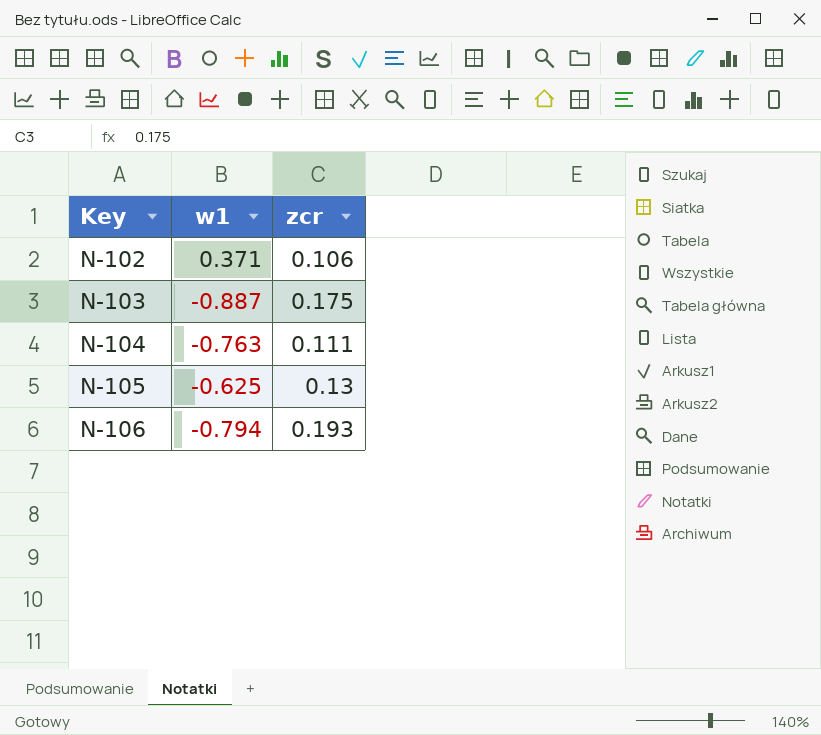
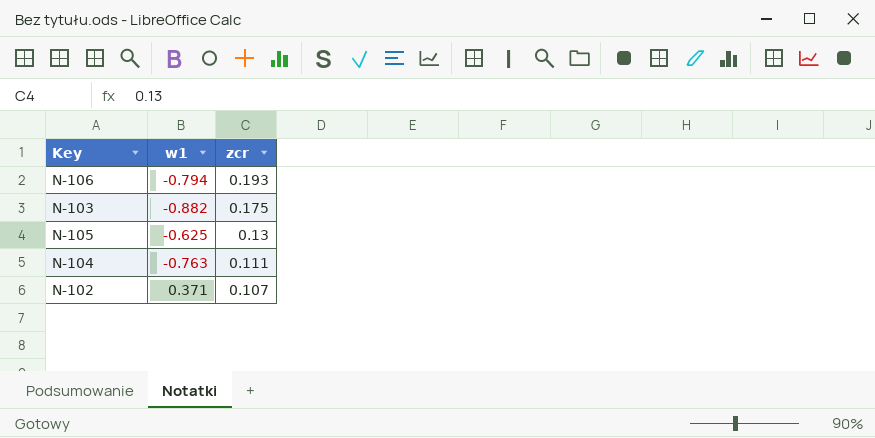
row order: Key ascending -> zcr descending
N-103 | w1: -0.887 -> -0.882
N-102 | zcr: 0.106 -> 0.107

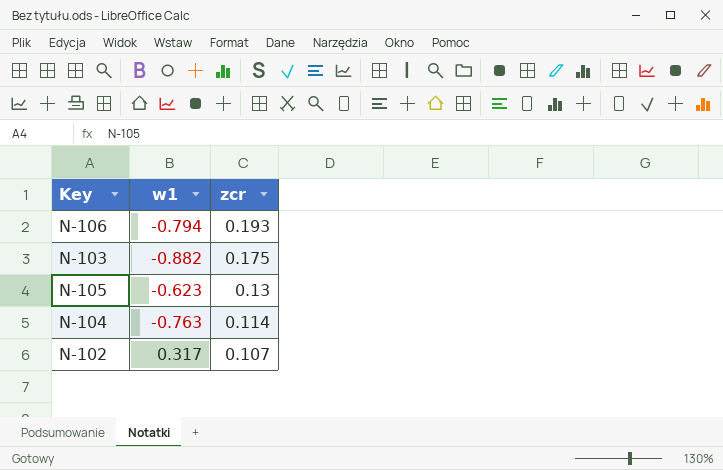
N-105 | w1: -0.625 -> -0.623
N-104 | zcr: 0.111 -> 0.114
N-102 | w1: 0.371 -> 0.317

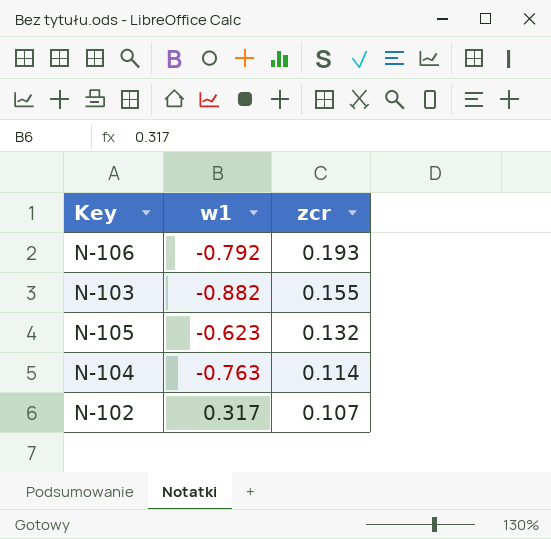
N-106 | w1: -0.794 -> -0.792
N-103 | zcr: 0.175 -> 0.155
N-105 | zcr: 0.13 -> 0.132

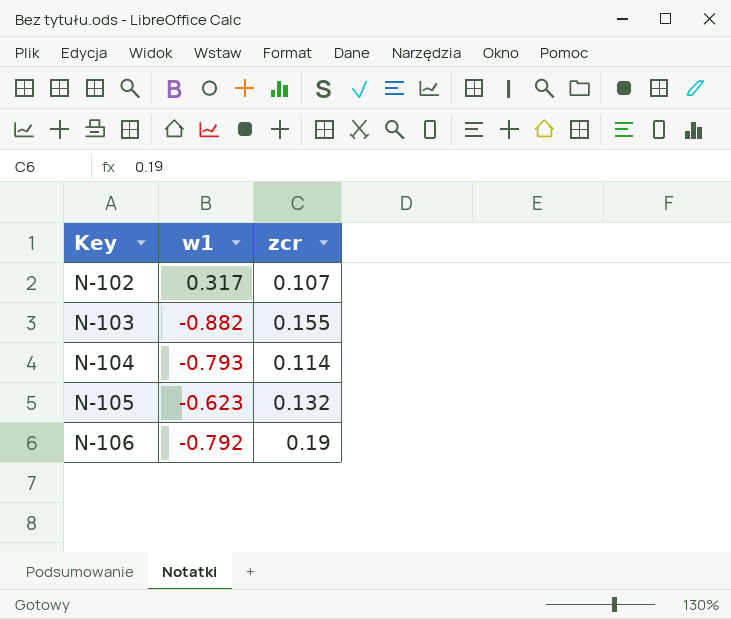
row order: zcr descending -> Key ascending
N-104 | w1: -0.763 -> -0.793
N-106 | zcr: 0.193 -> 0.19

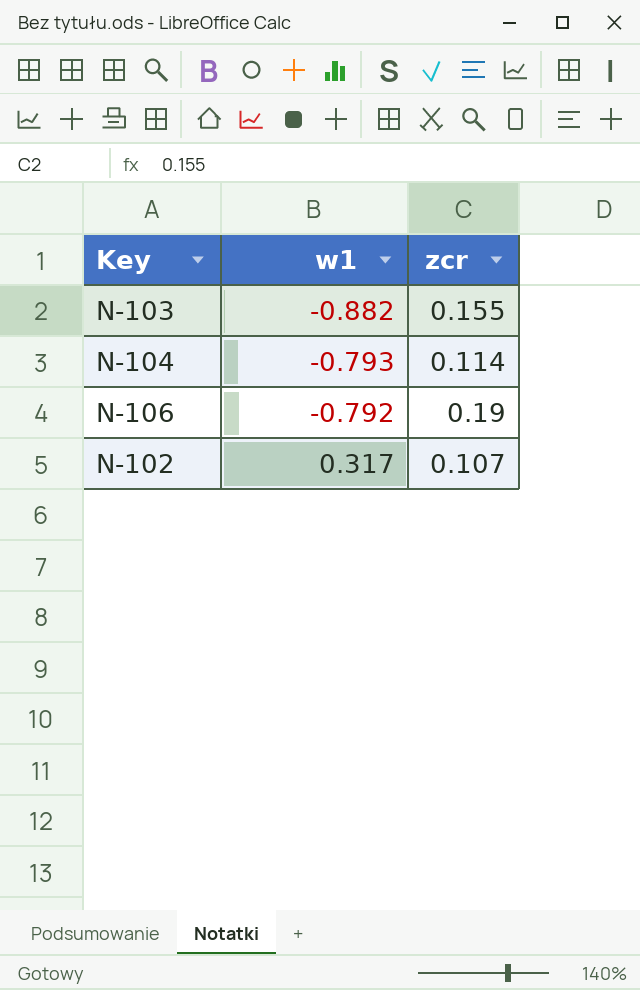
row order: Key ascending -> w1 ascending
row N-105: -0.623 | 0.132 -> none

